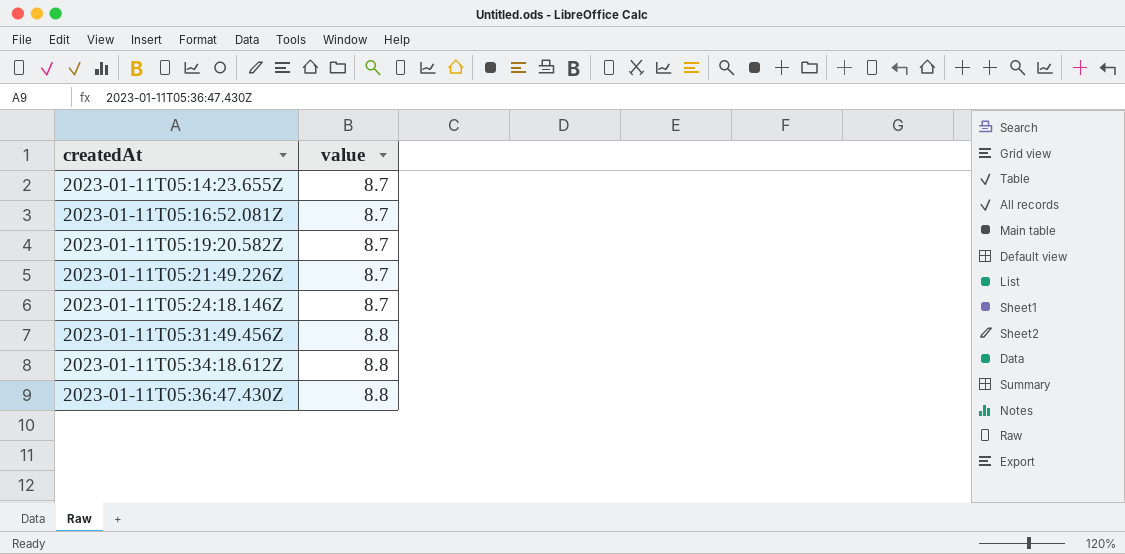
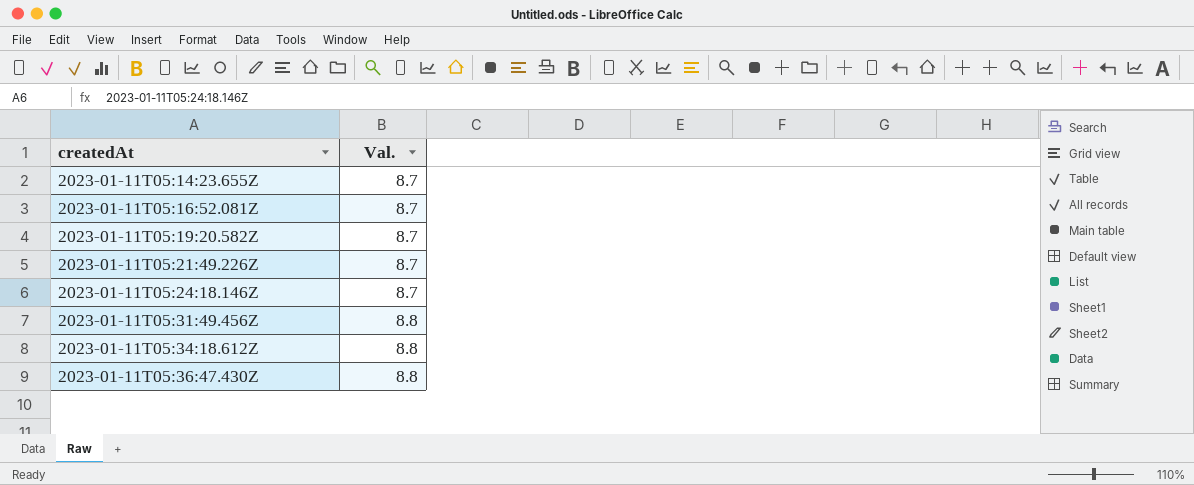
column name: value -> Val.

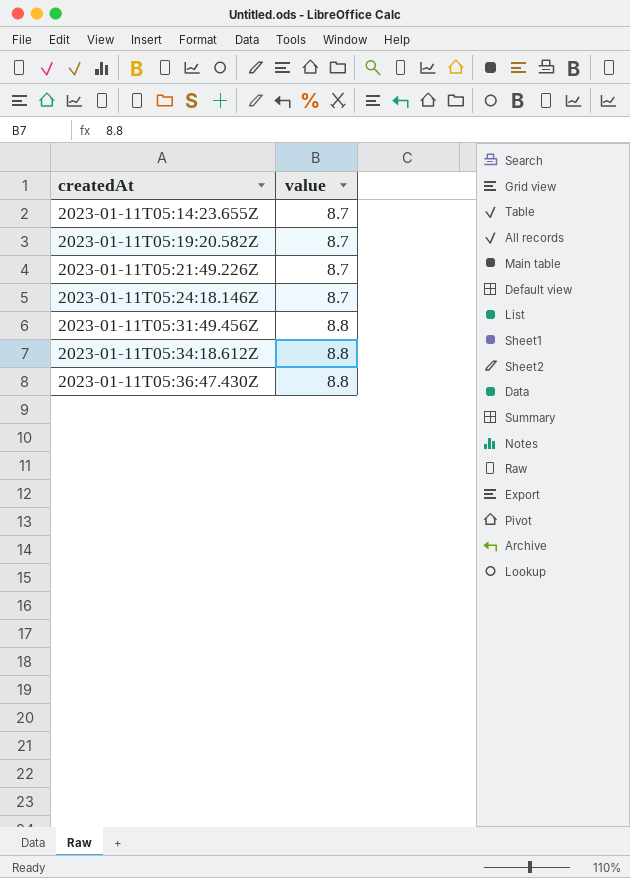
column name: Val. -> value
row 2023-01-11T05:16:52.081Z: 8.7 -> none

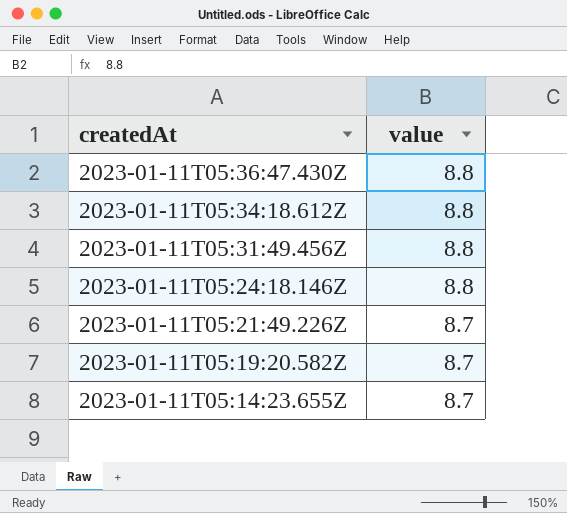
row order: createdAt ascending -> createdAt descending
2023-01-11T05:24:18.146Z | value: 8.7 -> 8.8

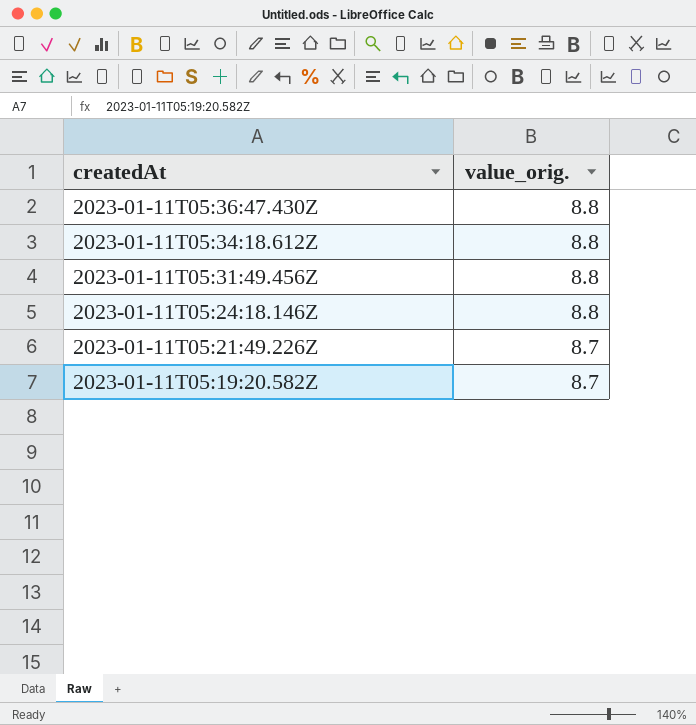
column name: value -> value_orig.
row 2023-01-11T05:14:23.655Z: 8.7 -> none

